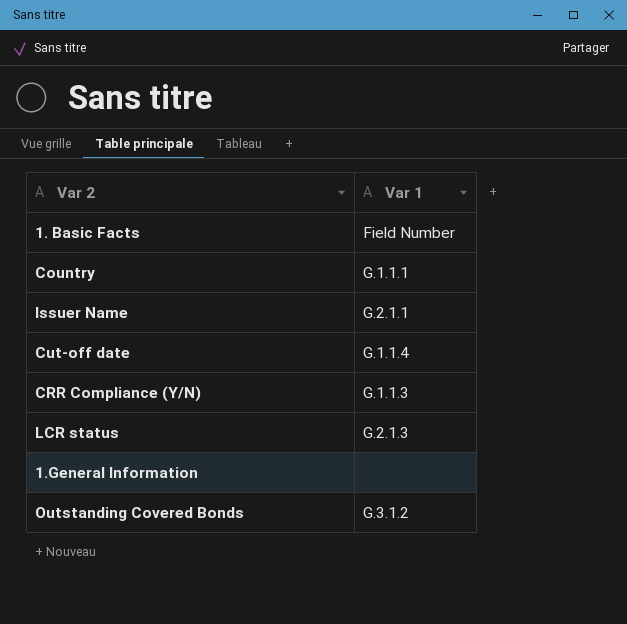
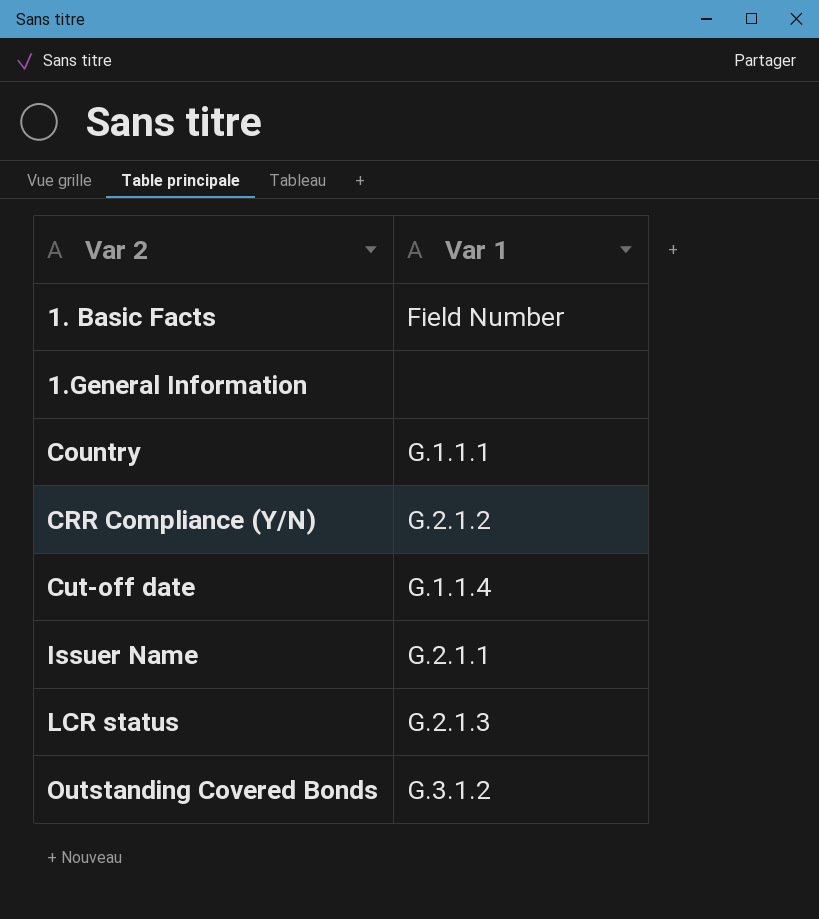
row order: none -> Var 2 ascending
CRR Compliance (Y/N) | Var 1: G.1.1.3 -> G.2.1.2

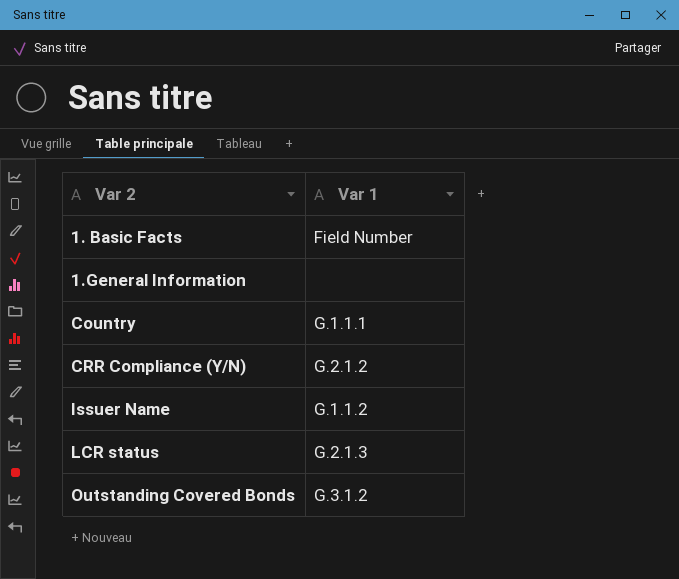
row Cut-off date: G.1.1.4 -> none
Issuer Name | Var 1: G.2.1.1 -> G.1.1.2

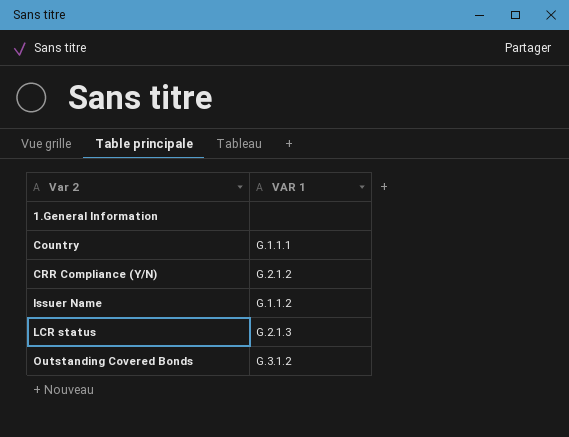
column name: Var 1 -> VAR 1
row 1. Basic Facts: Field Number -> none

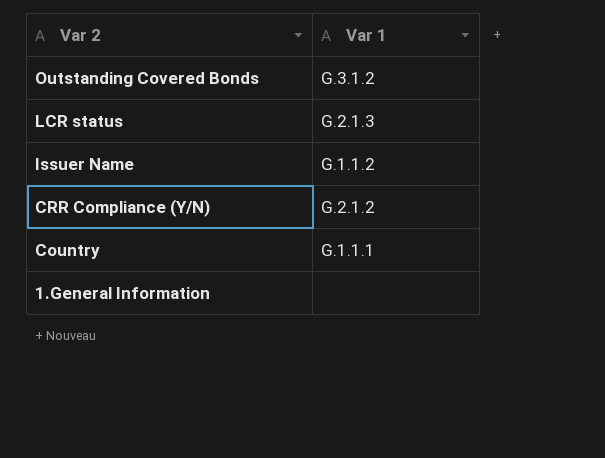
row order: Var 2 ascending -> Var 2 descending
column name: VAR 1 -> Var 1

